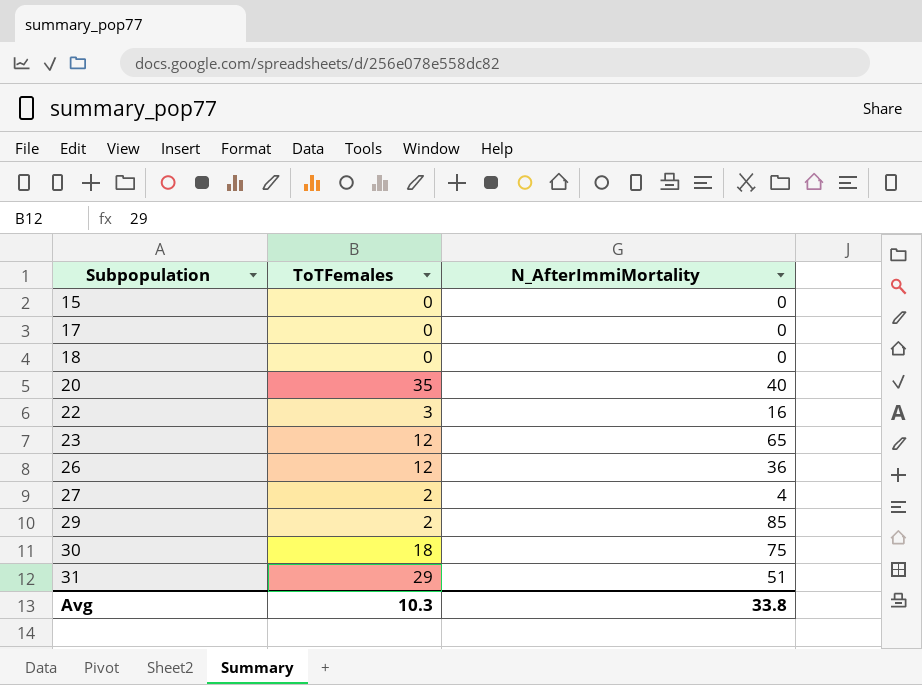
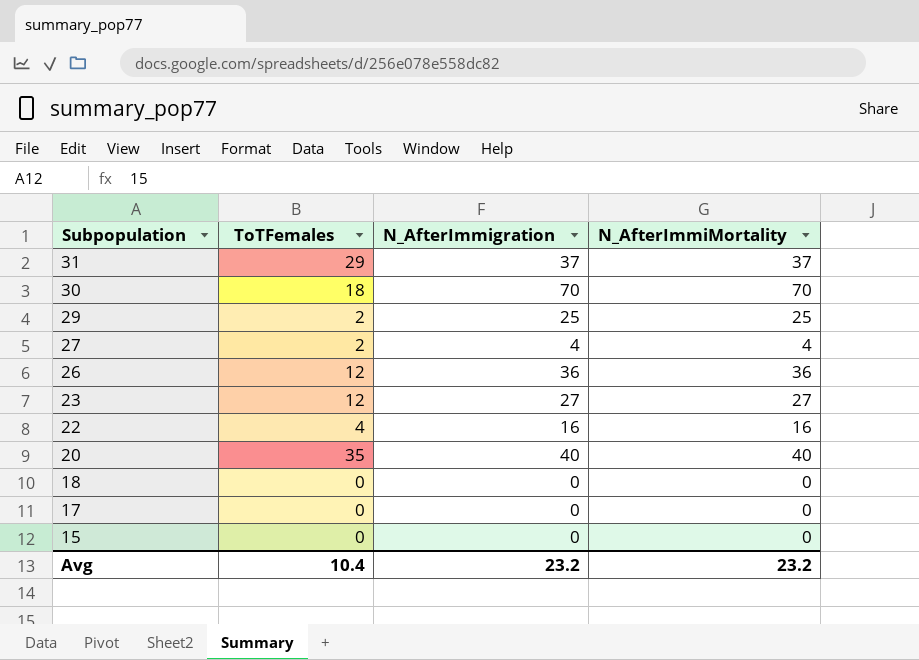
row order: Subpopulation ascending -> Subpopulation descending
column N_AfterImmigration | position: none -> 3
31 | N_AfterImmiMortality: 51 -> 37
30 | N_AfterImmiMortality: 75 -> 70
29 | N_AfterImmiMortality: 85 -> 25
23 | N_AfterImmiMortality: 65 -> 27
22 | ToTFemales: 3 -> 4
Avg | ToTFemales: 10.3 -> 10.4
Avg | N_AfterImmiMortality: 33.8 -> 23.2

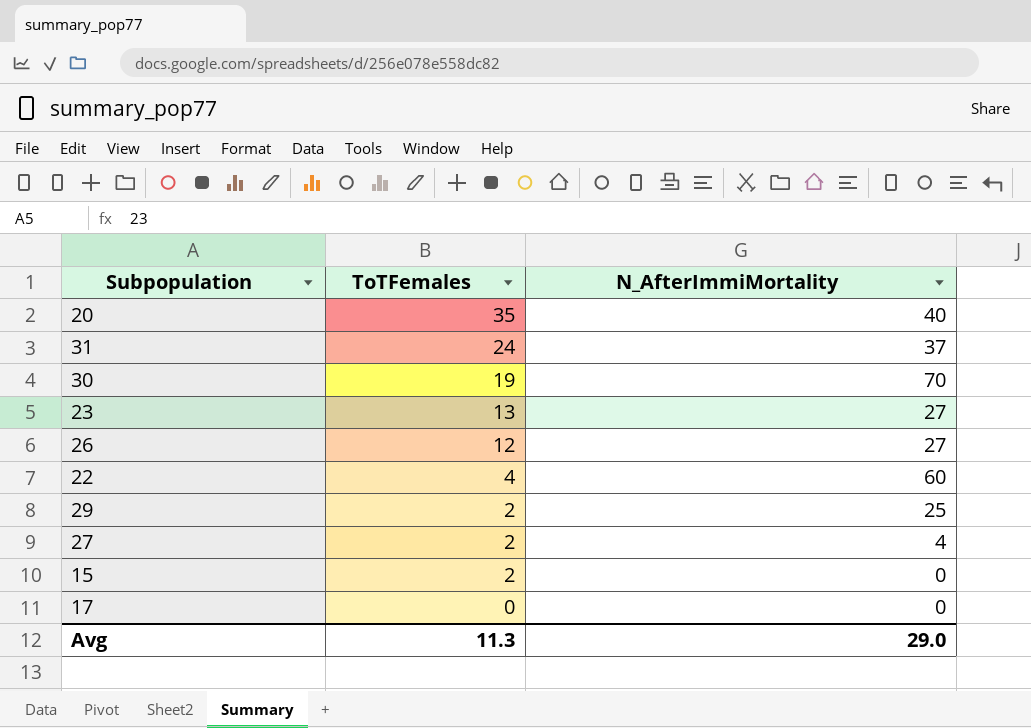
row order: Subpopulation descending -> ToTFemales descending
column N_AfterImmigration | position: 3 -> none
row 18: 0 | 0 | 0 -> none
31 | ToTFemales: 29 -> 24
30 | ToTFemales: 18 -> 19
23 | ToTFemales: 12 -> 13
26 | N_AfterImmiMortality: 36 -> 27
22 | N_AfterImmiMortality: 16 -> 60
15 | ToTFemales: 0 -> 2
Avg | ToTFemales: 10.4 -> 11.3
Avg | N_AfterImmiMortality: 23.2 -> 29.0

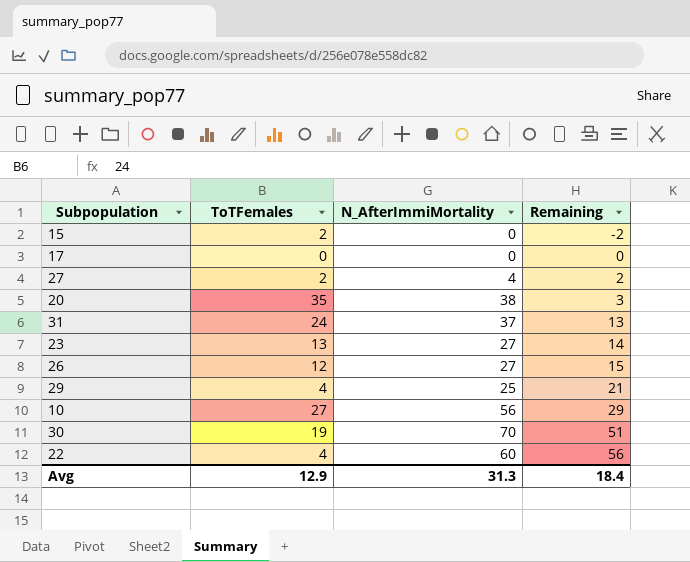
row order: ToTFemales descending -> Remaining ascending
column Remaining | formula: none -> [N_AfterImmiMortality] - [ToTFemales]
20 | N_AfterImmiMortality: 40 -> 38
29 | ToTFemales: 2 -> 4
row 10: none -> 27 | 56 | 29
Avg | ToTFemales: 11.3 -> 12.9
Avg | N_AfterImmiMortality: 29.0 -> 31.3

